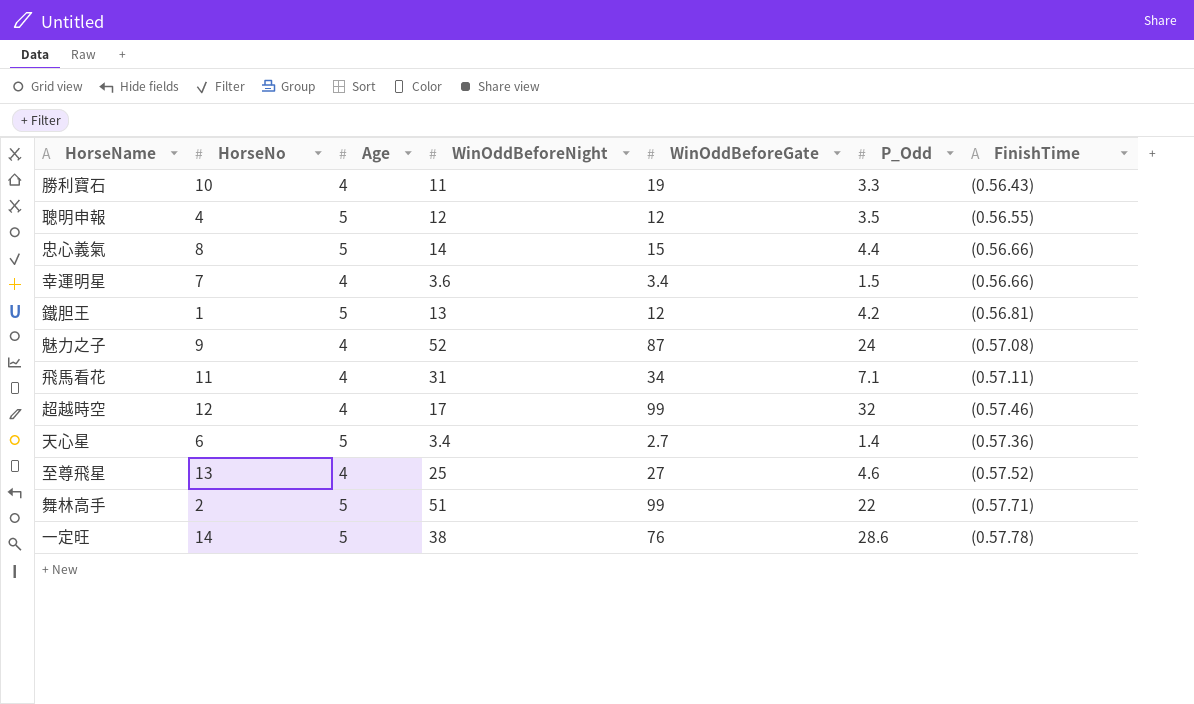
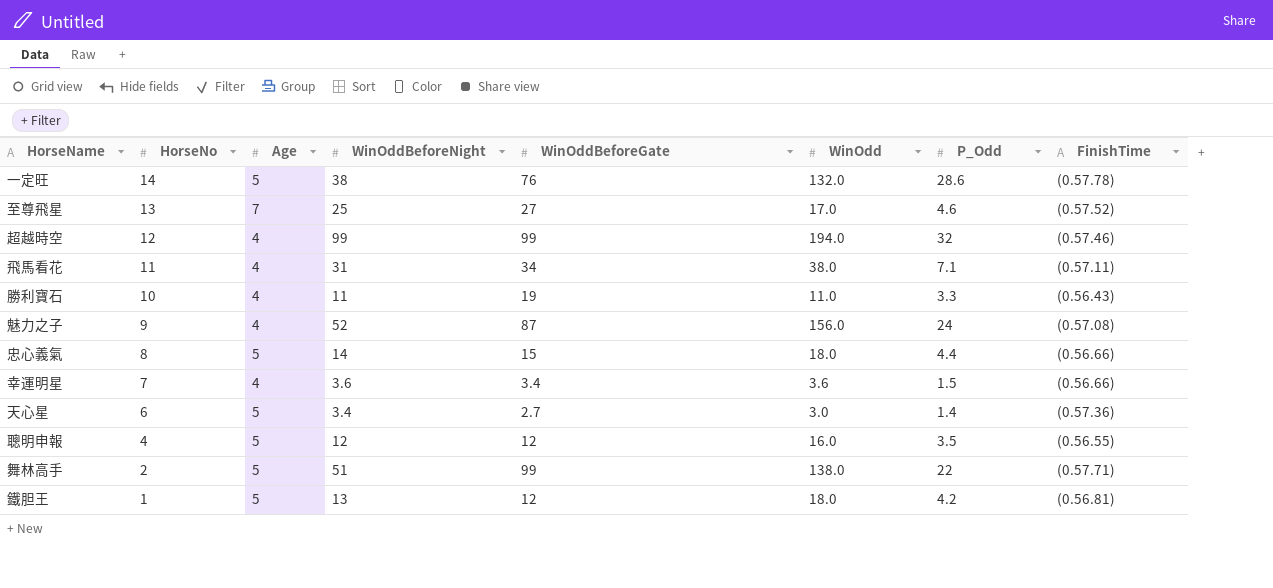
row order: none -> HorseNo descending
column WinOdd | position: none -> 6
至尊飛星 | Age: 4 -> 7
超越時空 | WinOddBeforeNight: 17 -> 99

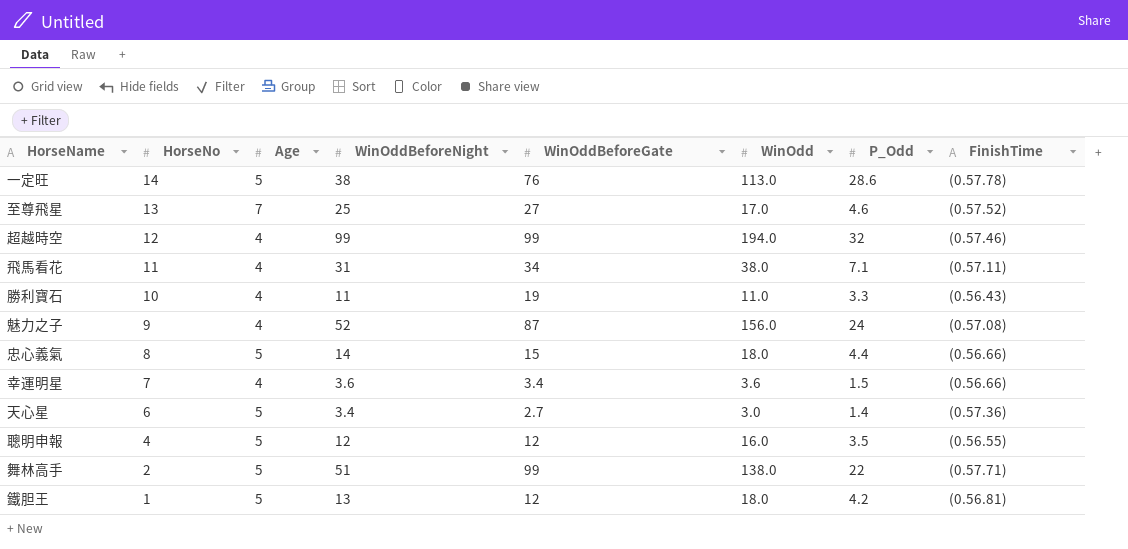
一定旺 | WinOdd: 132.0 -> 113.0

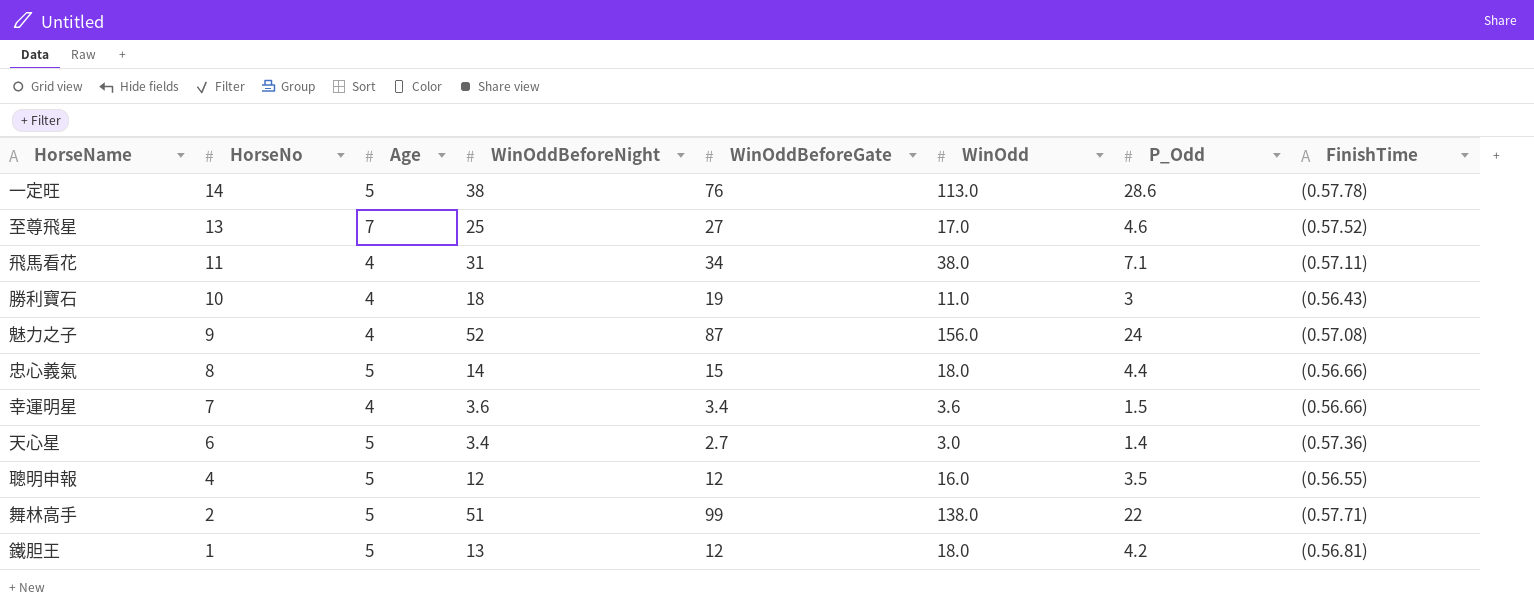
row 超越時空: 12 | 4 | 99 | 99 | 194.0 | 32 | (0.57.46) -> none
勝利寶石 | WinOddBeforeNight: 11 -> 18
勝利寶石 | P_Odd: 3.3 -> 3

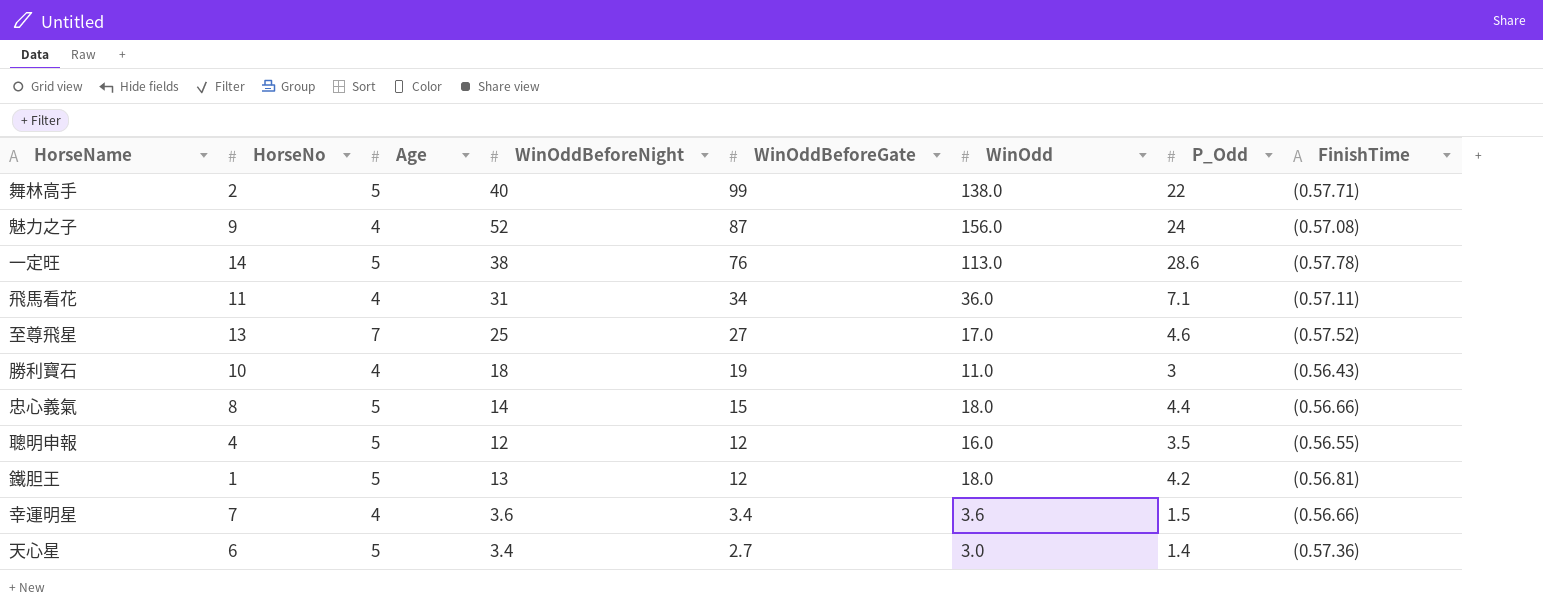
row order: HorseNo descending -> WinOddBeforeGate descending
舞林高手 | WinOddBeforeNight: 51 -> 40
飛馬看花 | WinOdd: 38.0 -> 36.0

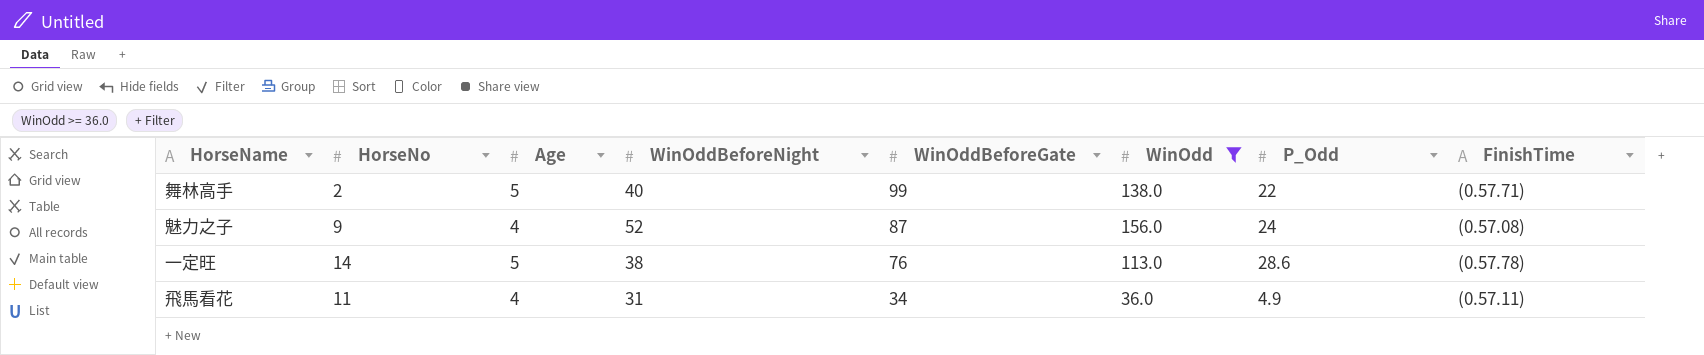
filter: none -> WinOdd >= 36.0
飛馬看花 | P_Odd: 7.1 -> 4.9

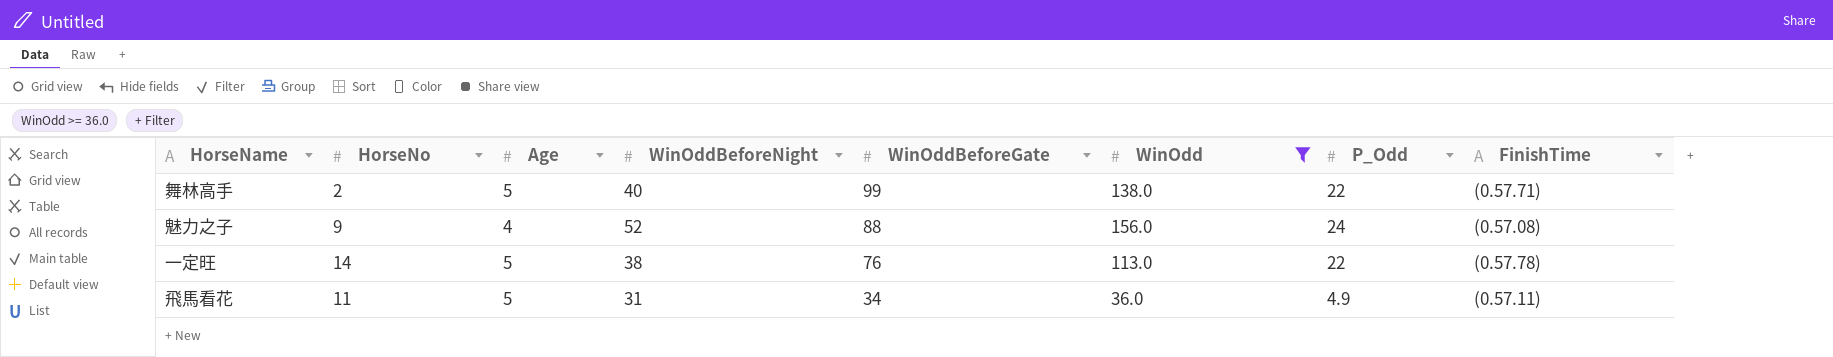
魅力之子 | WinOddBeforeGate: 87 -> 88
一定旺 | P_Odd: 28.6 -> 22
飛馬看花 | Age: 4 -> 5

